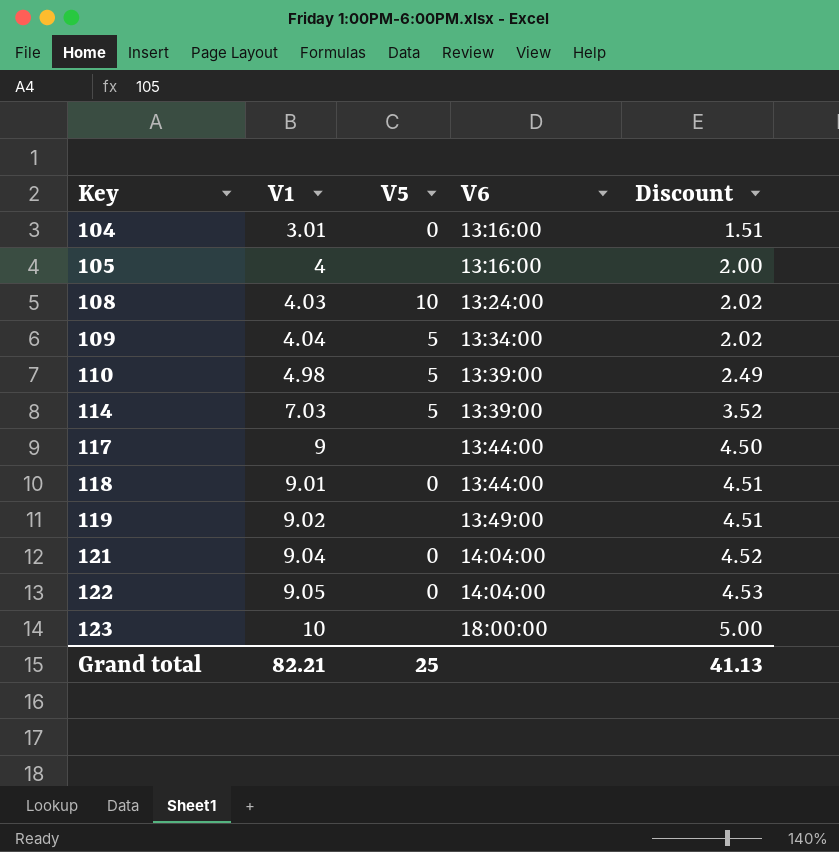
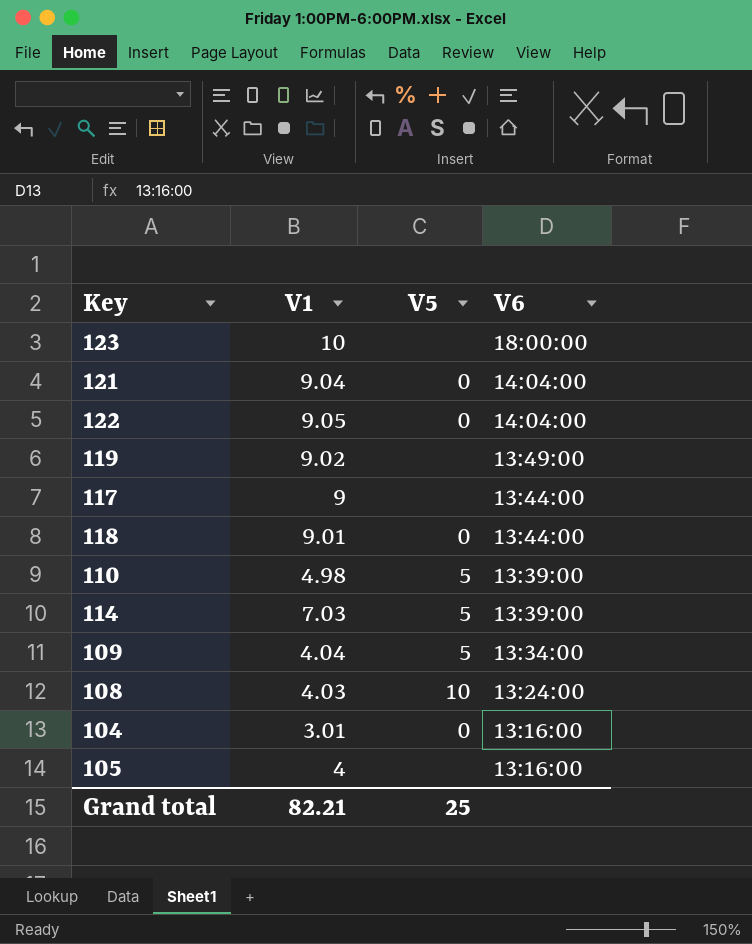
row order: Key ascending -> V6 descending
column Discount | formula: [V1] * 0.5 -> none

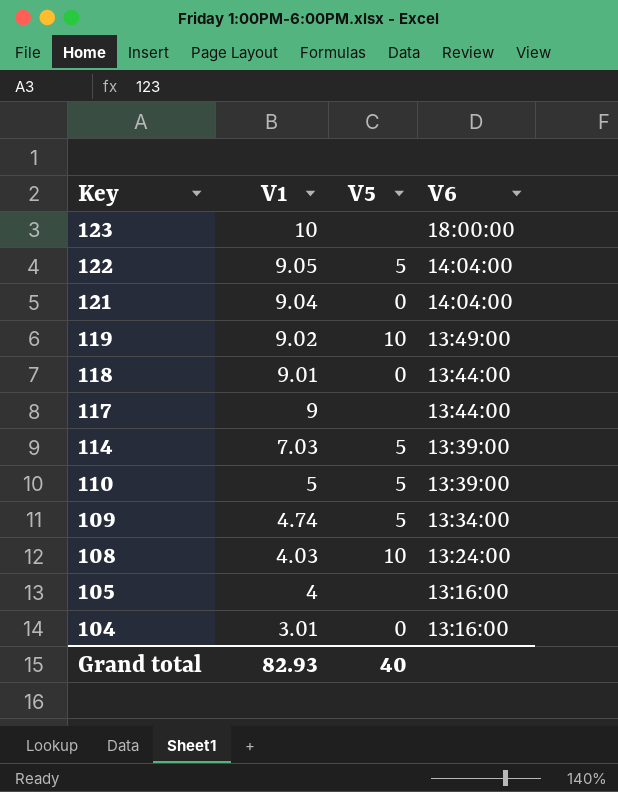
row order: V6 descending -> Key descending
122 | V5: 0 -> 5
119 | V5: none -> 10
110 | V1: 4.98 -> 5
109 | V1: 4.04 -> 4.74
Grand total | V1: 82.21 -> 82.93
Grand total | V5: 25 -> 40

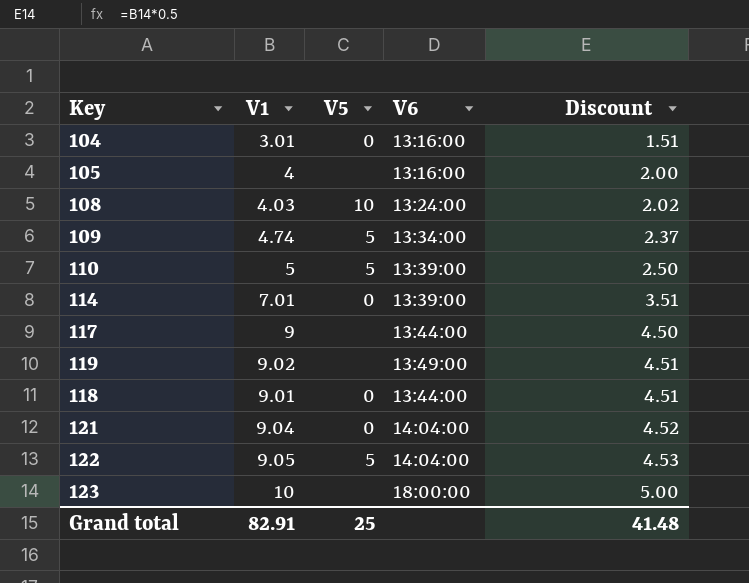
row order: Key descending -> Discount ascending
column Discount | formula: none -> [V1] * 0.5
114 | V1: 7.03 -> 7.01
114 | V5: 5 -> 0
119 | V5: 10 -> none
Grand total | V1: 82.93 -> 82.91
Grand total | V5: 40 -> 25

